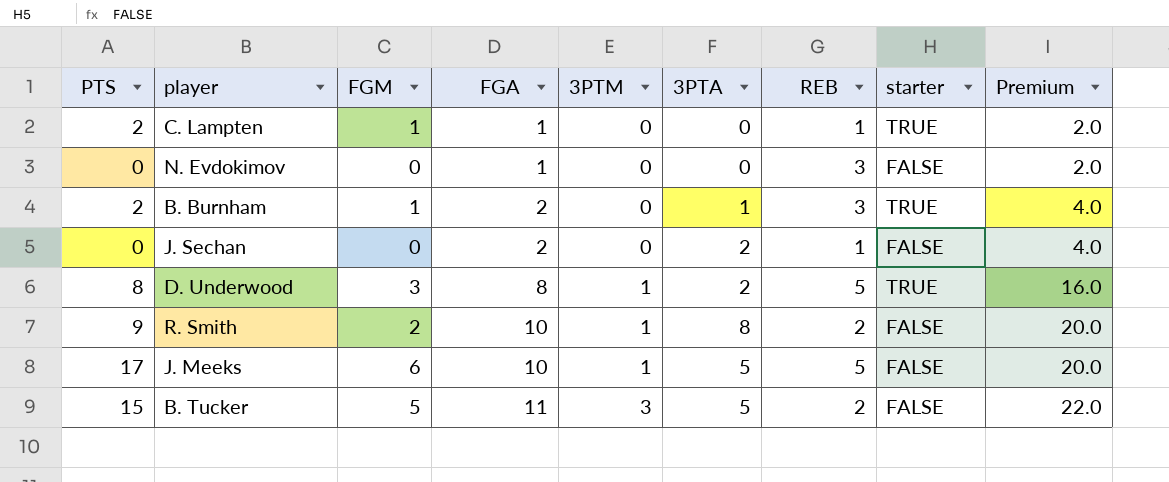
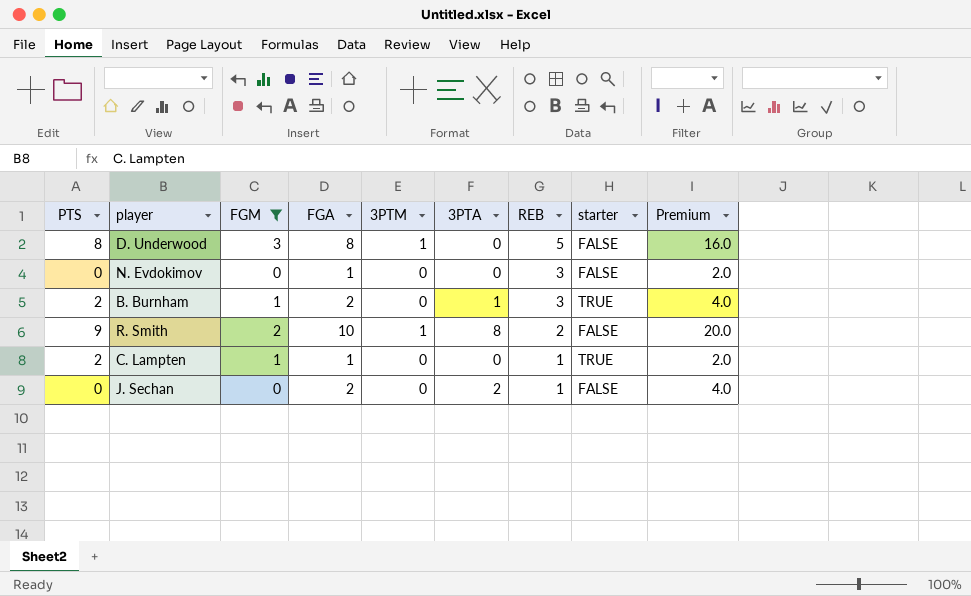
filter: none -> FGM <= 3
row order: FGA ascending -> REB descending
D. Underwood | 3PTA: 2 -> 0
D. Underwood | starter: TRUE -> FALSE

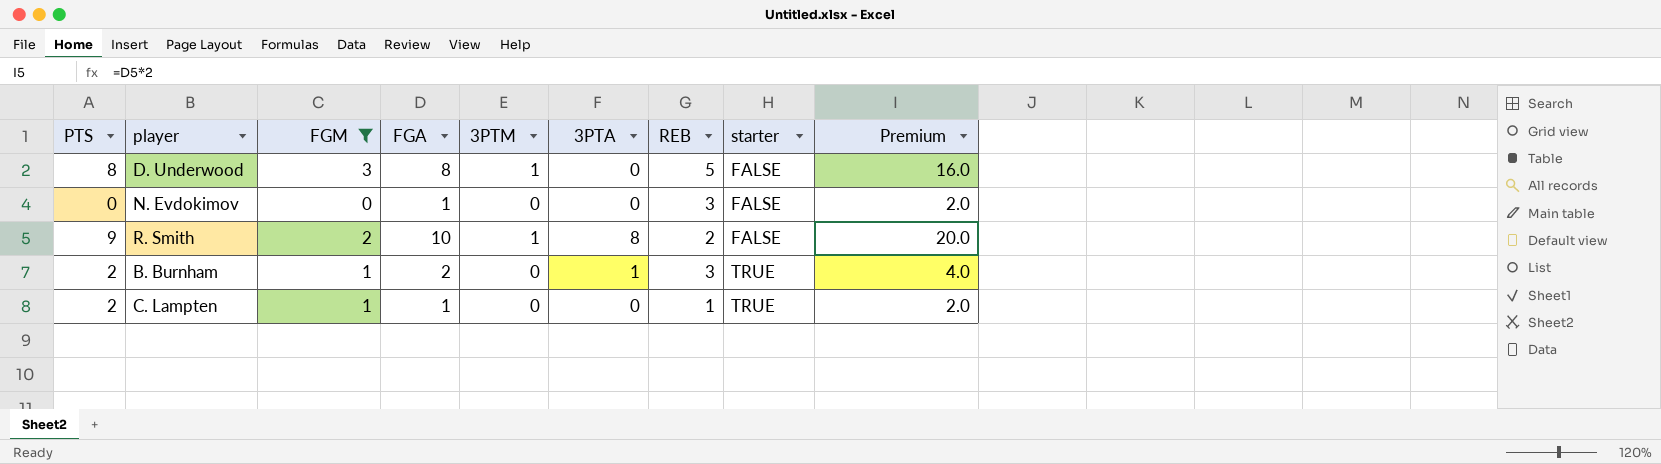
row order: REB descending -> starter ascending
row J. Sechan: 0 | 0 | 2 | 0 | 2 | 1 | FALSE | 4.0 -> none

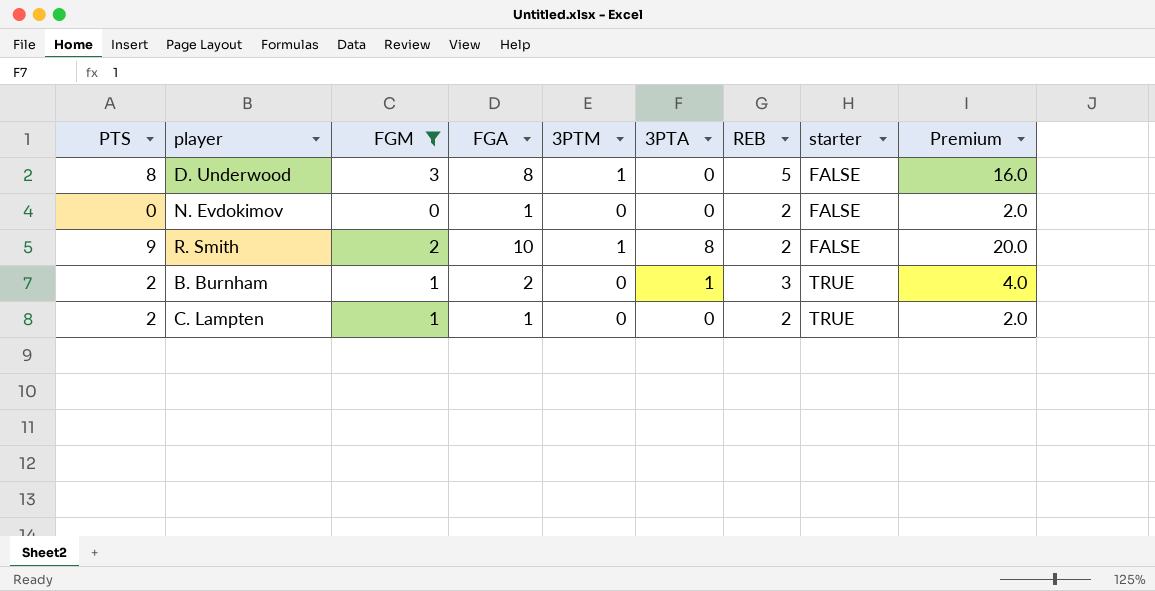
N. Evdokimov | REB: 3 -> 2
C. Lampten | REB: 1 -> 2

